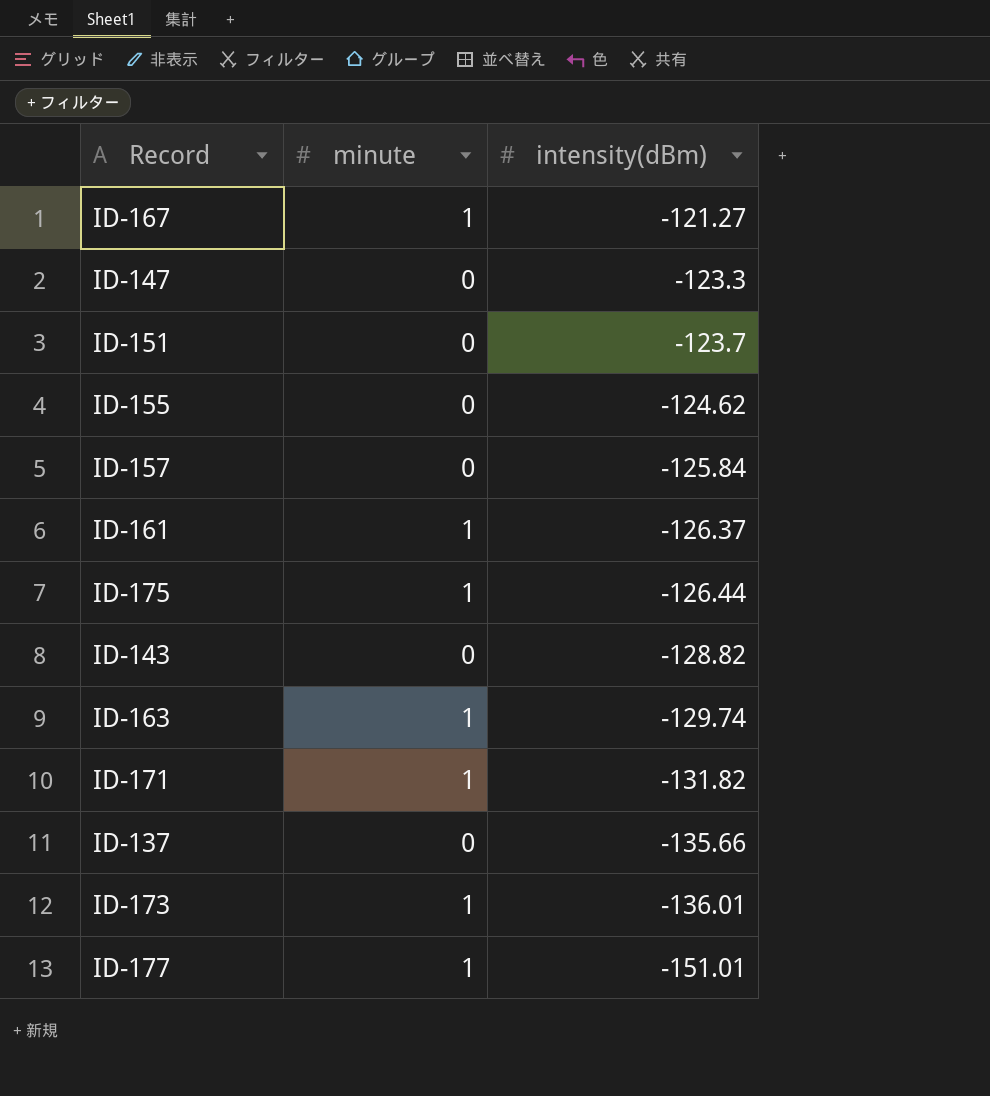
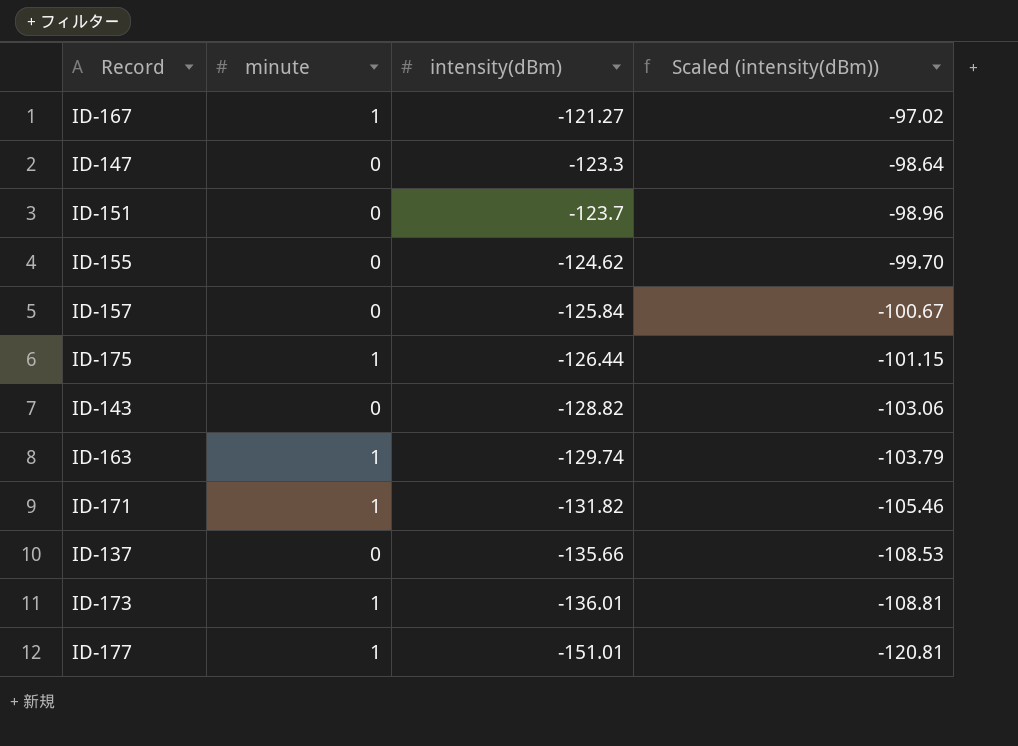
column Scaled (intensity(dBm)) | formula: none -> [intensity(dBm)] * 0.8
row ID-161: 1 | -126.37 -> none

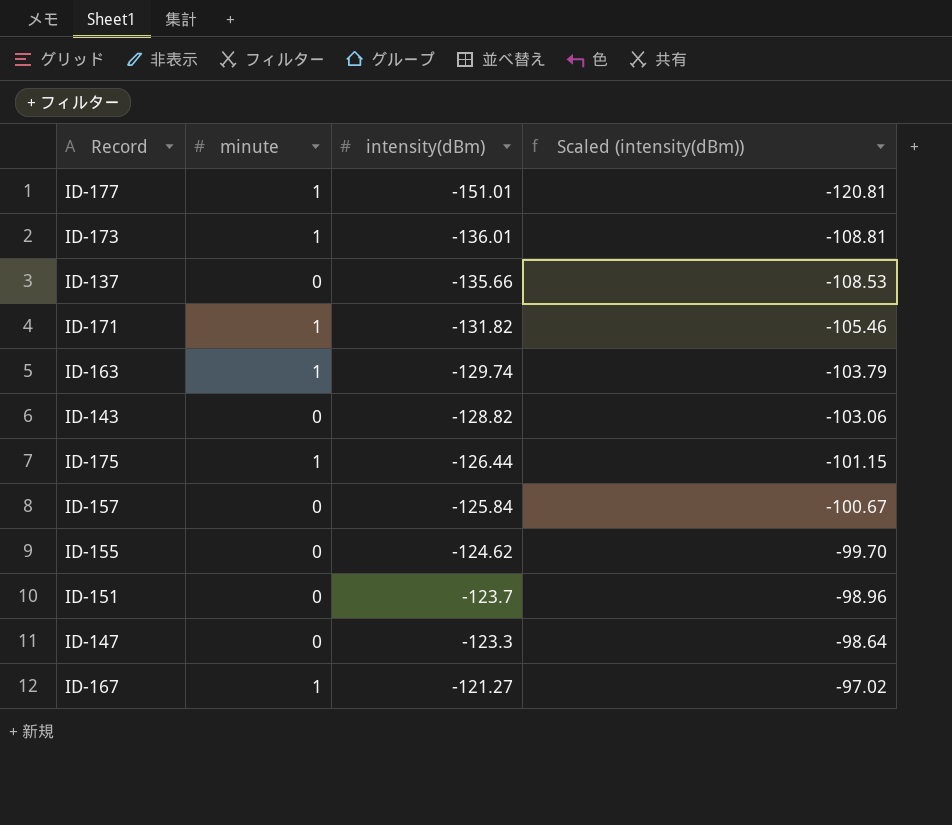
row order: intensity(dBm) descending -> intensity(dBm) ascending

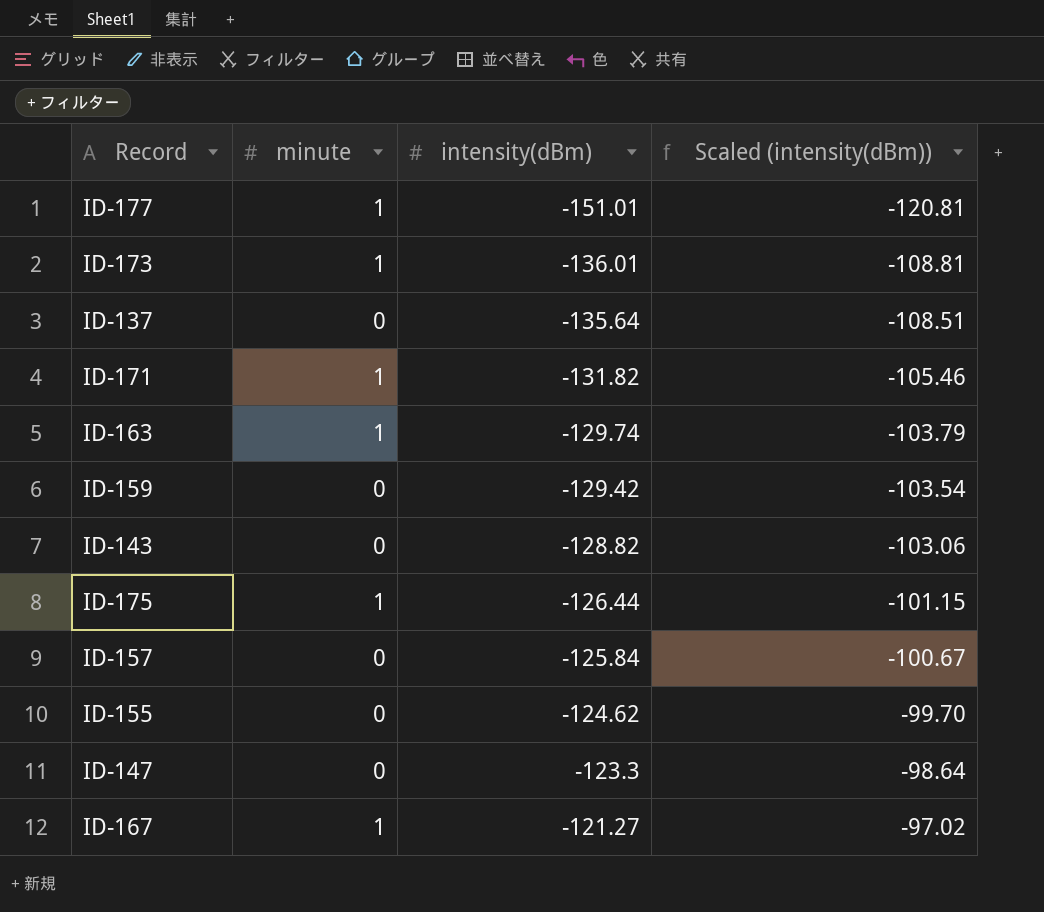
row ID-151: 0 | -123.7 | -98.96 -> none
ID-137 | intensity(dBm): -135.66 -> -135.64
ID-137 | Scaled (intensity(dBm)): -108.53 -> -108.51
row ID-159: none -> 0 | -129.42 | -103.54

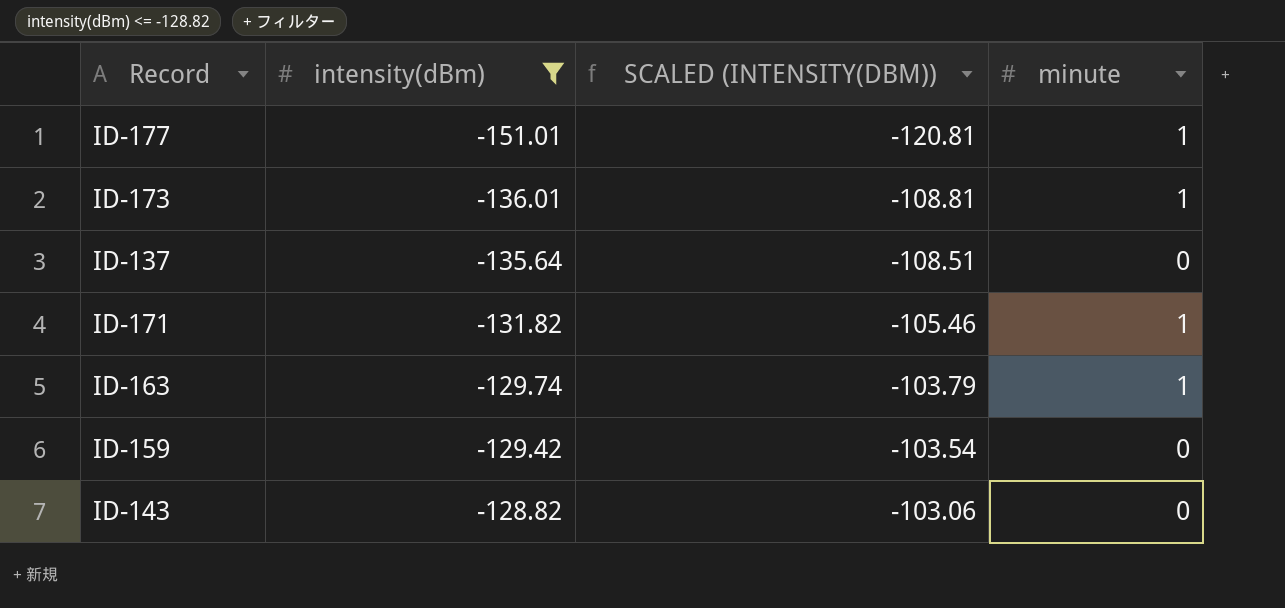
filter: none -> intensity(dBm) <= -128.82
column name: Scaled (intensity(dBm)) -> SCALED (INTENSITY(DBM))
column minute | position: 2 -> 4

